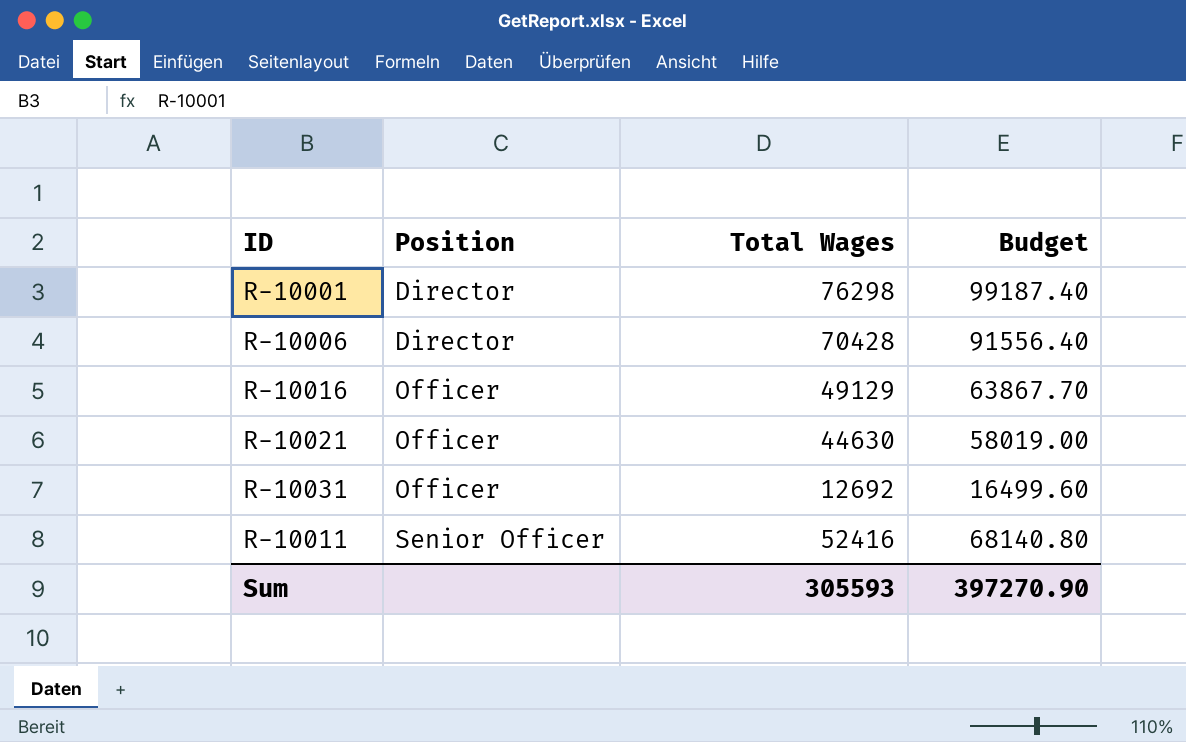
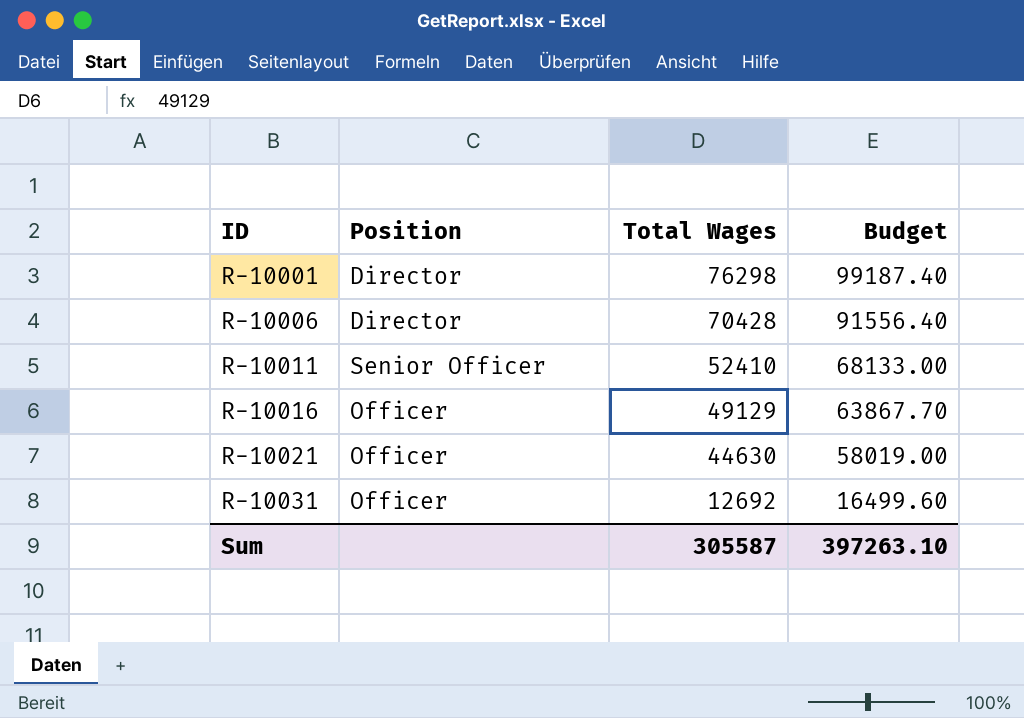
row order: Position ascending -> ID ascending
R-10011 | Total Wages: 52416 -> 52410
R-10011 | Budget: 68140.80 -> 68133.00
Sum | Total Wages: 305593 -> 305587
Sum | Budget: 397270.90 -> 397263.10

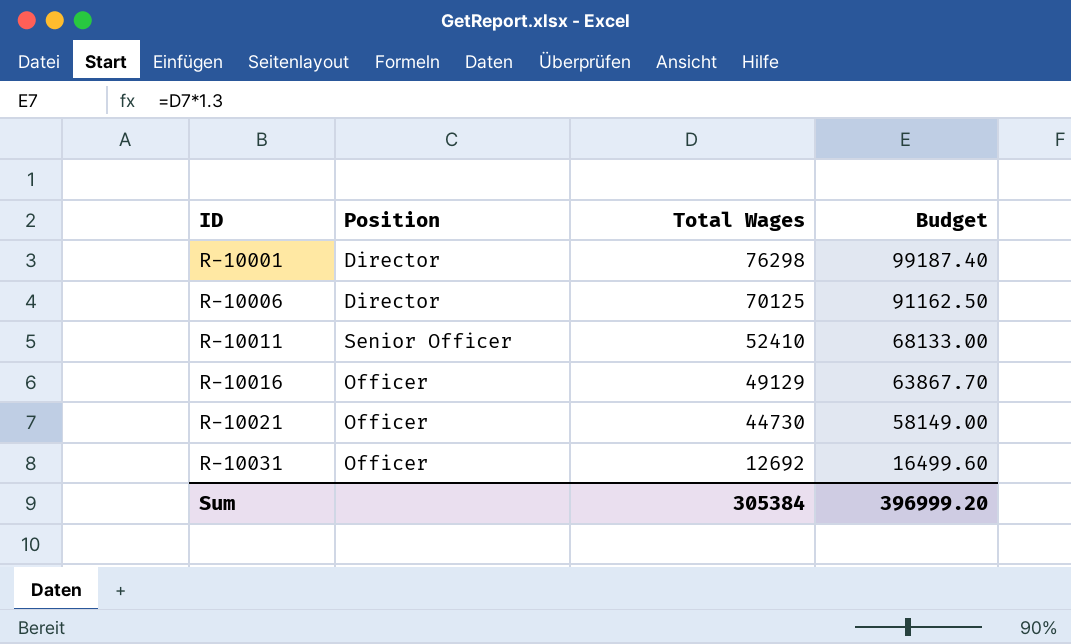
R-10006 | Total Wages: 70428 -> 70125
R-10006 | Budget: 91556.40 -> 91162.50
R-10021 | Total Wages: 44630 -> 44730
R-10021 | Budget: 58019.00 -> 58149.00
Sum | Total Wages: 305587 -> 305384
Sum | Budget: 397263.10 -> 396999.20

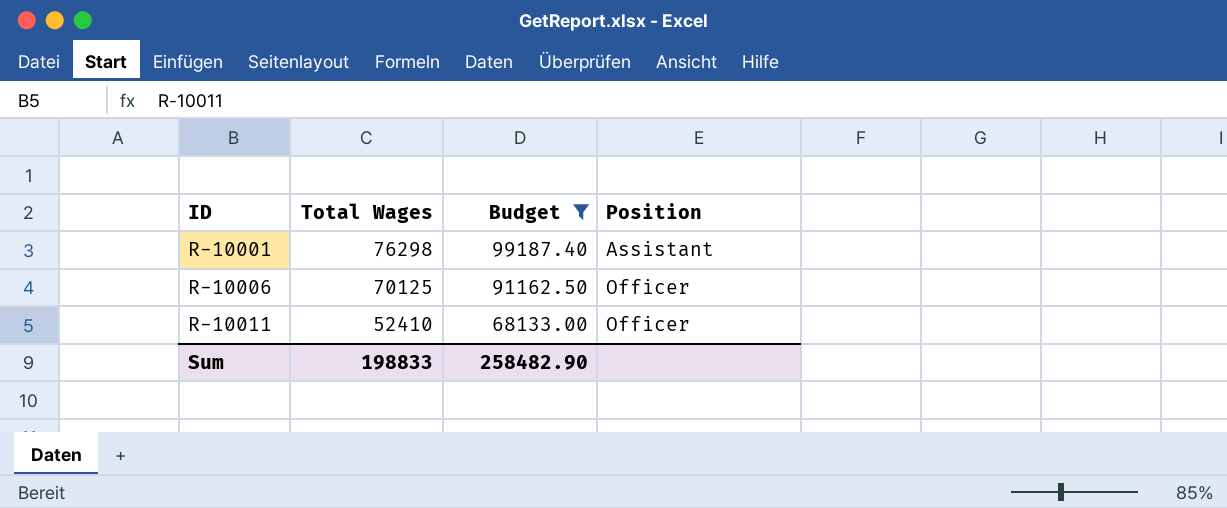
filter: none -> Budget >= 68133.00
column Position | position: 2 -> 4
R-10001 | Position: Director -> Assistant
R-10006 | Position: Director -> Officer
R-10011 | Position: Senior Officer -> Officer
Sum | Total Wages: 305384 -> 198833
Sum | Budget: 396999.20 -> 258482.90

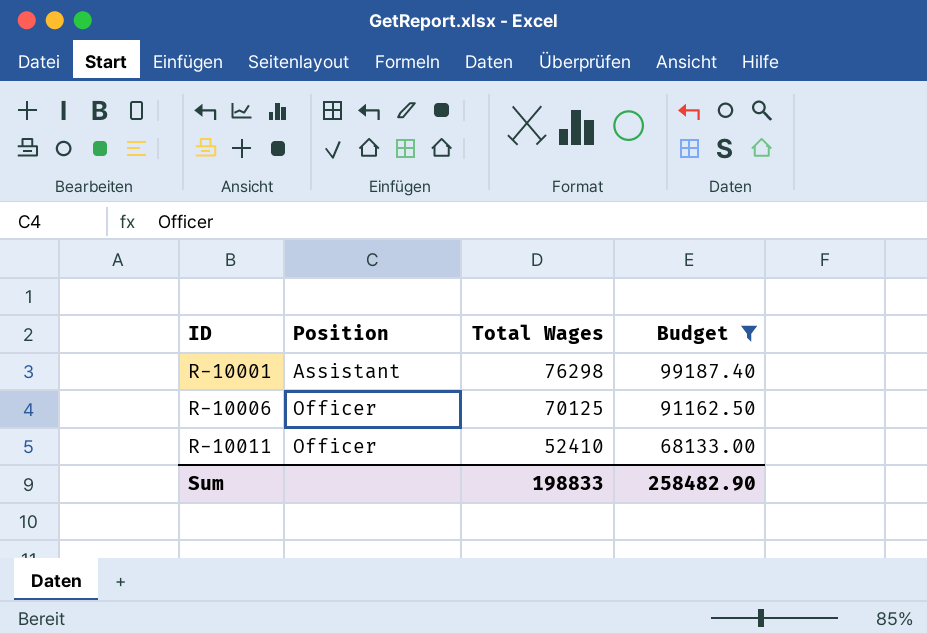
column Position | position: 4 -> 2

